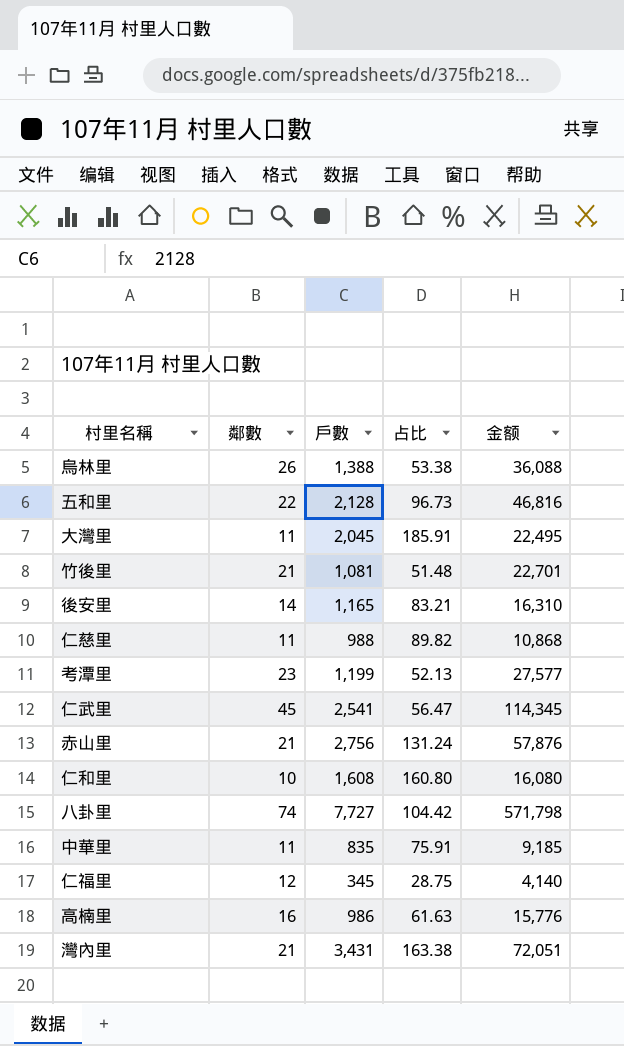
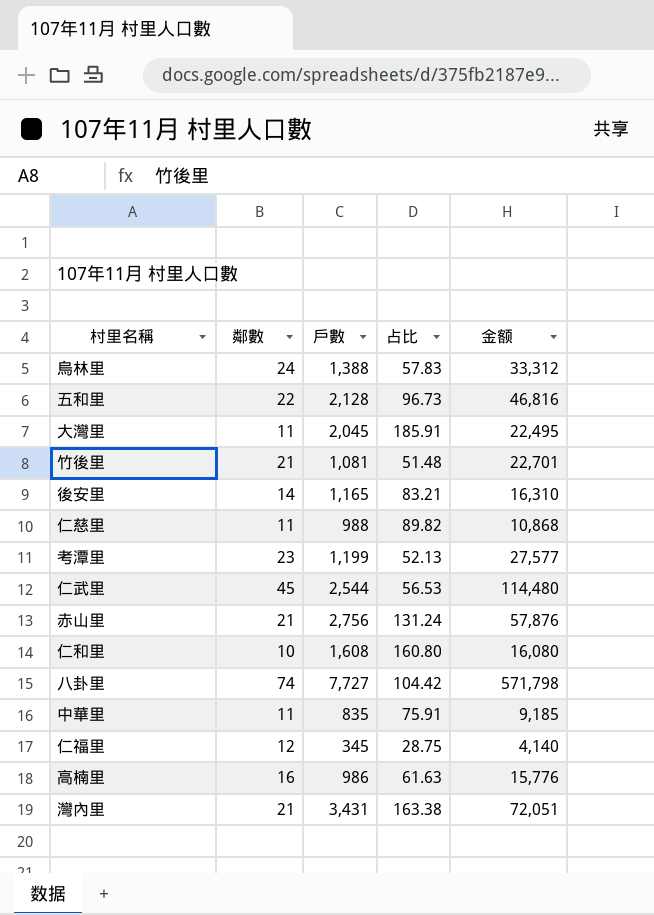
烏林里 | 鄰數: 26 -> 24
烏林里 | 占比: 53.38 -> 57.83
烏林里 | 金额: 36,088 -> 33,312
仁武里 | 戶數: 2,541 -> 2,544
仁武里 | 占比: 56.47 -> 56.53
仁武里 | 金额: 114,345 -> 114,480

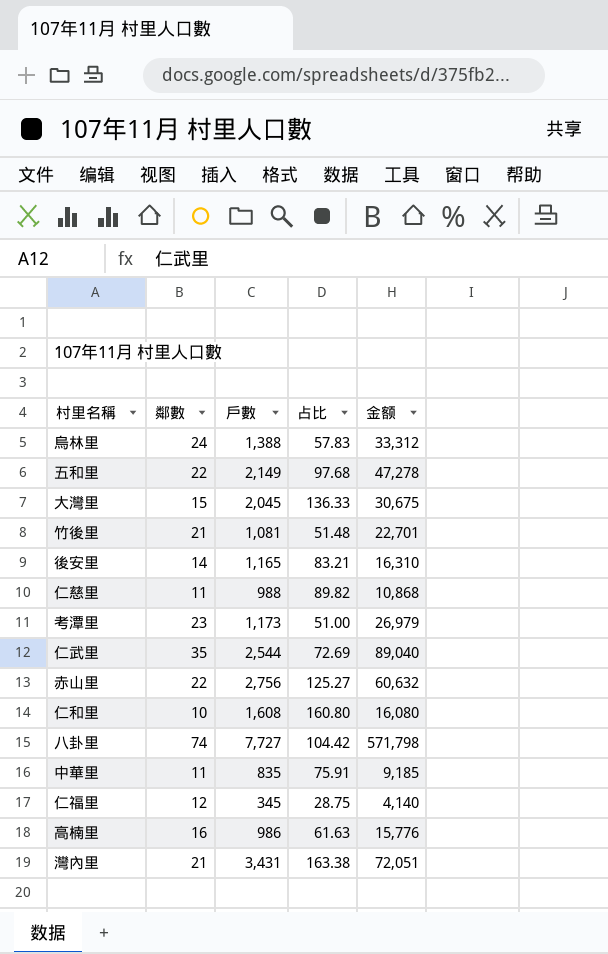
五和里 | 戶數: 2,128 -> 2,149
五和里 | 占比: 96.73 -> 97.68
五和里 | 金额: 46,816 -> 47,278
大灣里 | 鄰數: 11 -> 15
大灣里 | 占比: 185.91 -> 136.33
大灣里 | 金额: 22,495 -> 30,675
考潭里 | 戶數: 1,199 -> 1,173
考潭里 | 占比: 52.13 -> 51.00
考潭里 | 金额: 27,577 -> 26,979
仁武里 | 鄰數: 45 -> 35
仁武里 | 占比: 56.53 -> 72.69
仁武里 | 金额: 114,480 -> 89,040
赤山里 | 鄰數: 21 -> 22
赤山里 | 占比: 131.24 -> 125.27
赤山里 | 金额: 57,876 -> 60,632

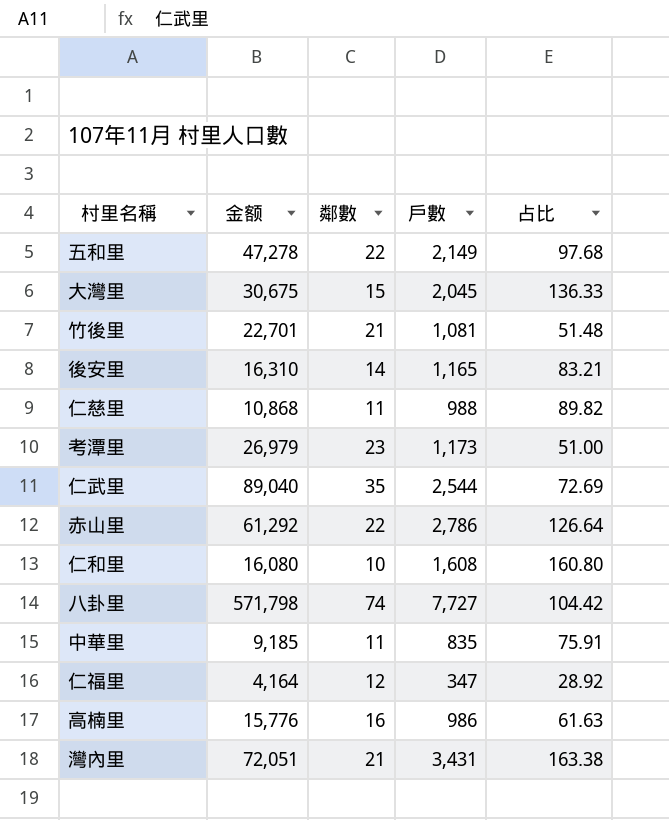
column 金额 | position: 5 -> 2
row 烏林里: 24 | 1,388 | 57.83 | 33,312 -> none
赤山里 | 金额: 60,632 -> 61,292
赤山里 | 戶數: 2,756 -> 2,786
赤山里 | 占比: 125.27 -> 126.64
仁福里 | 金额: 4,140 -> 4,164
仁福里 | 戶數: 345 -> 347
仁福里 | 占比: 28.75 -> 28.92

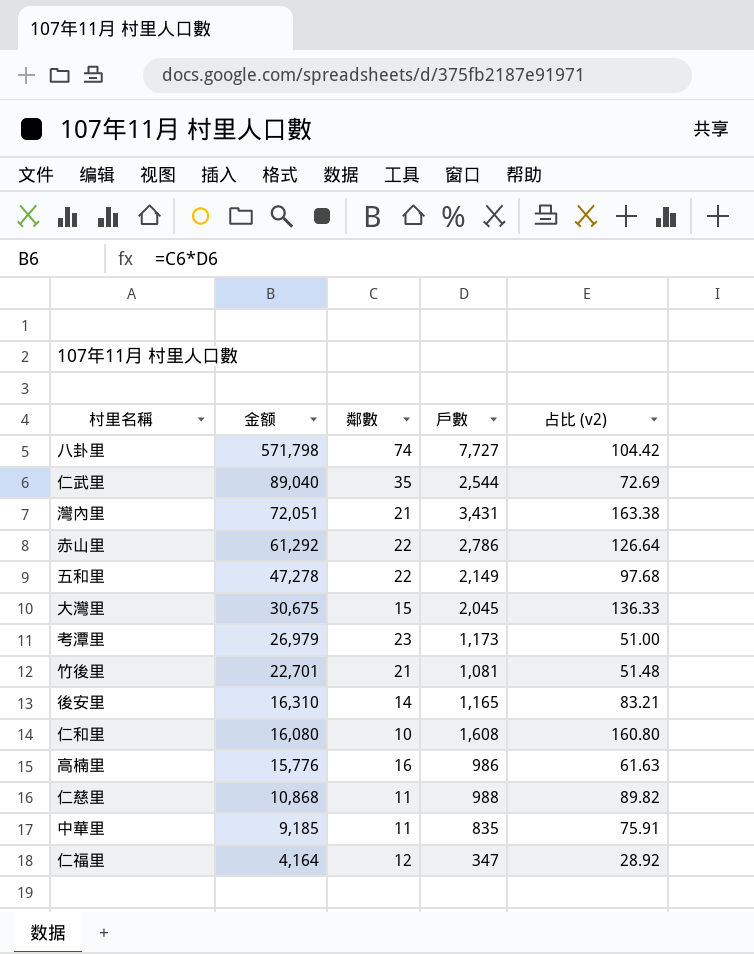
row order: none -> 金额 descending
column name: 占比 -> 占比 (v2)

